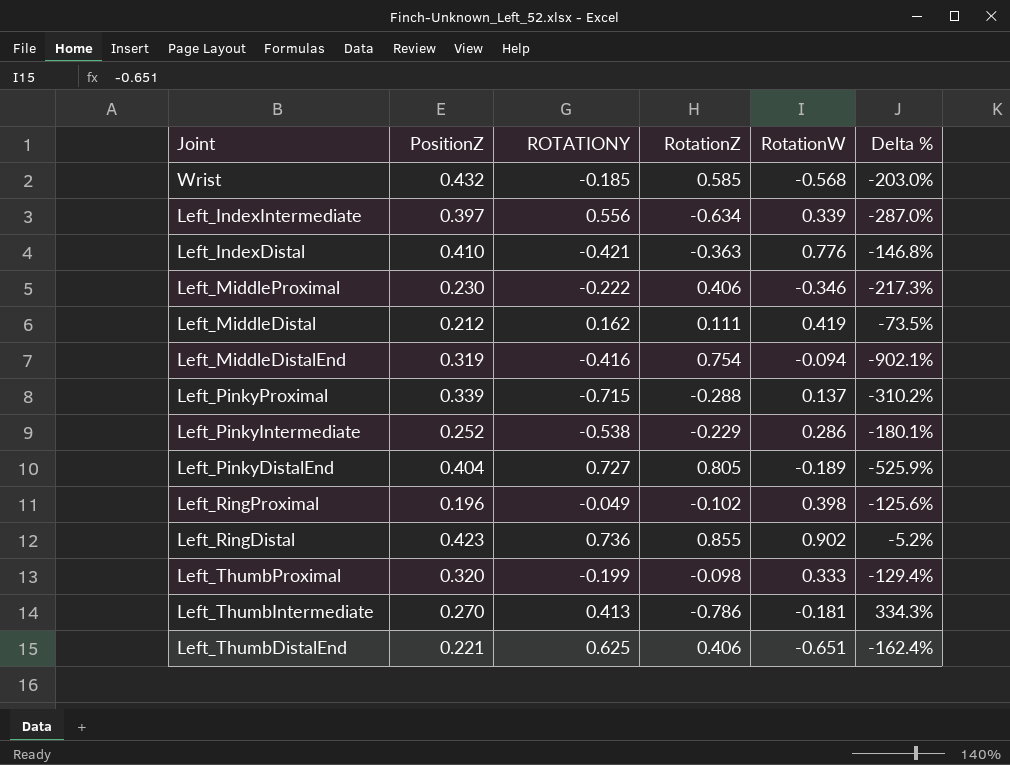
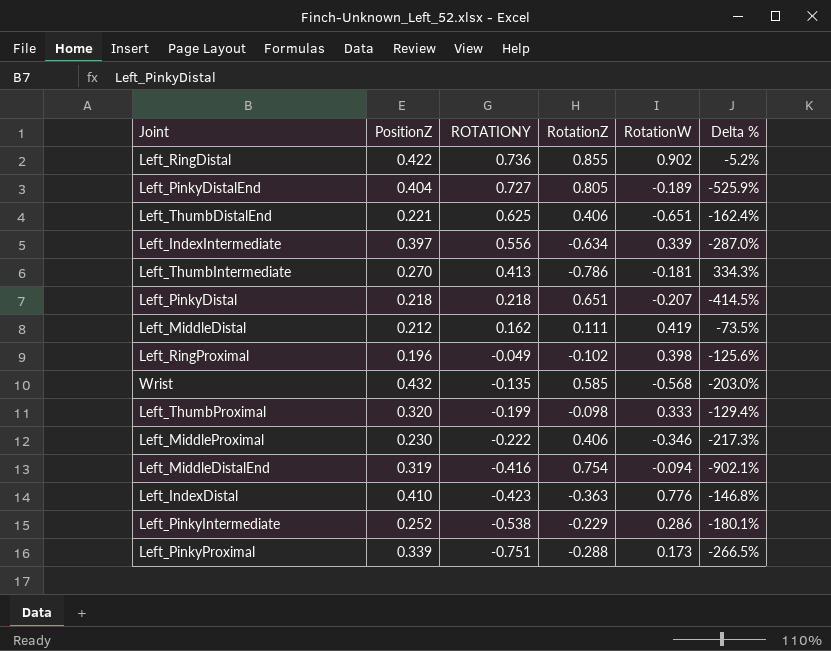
row order: none -> ROTATIONY descending
Left_RingDistal | PositionZ: 0.423 -> 0.422
row Left_PinkyDistal: none -> 0.218 | 0.218 | 0.651 | -0.207 | -414.5%
Wrist | ROTATIONY: -0.185 -> -0.135
Left_IndexDistal | ROTATIONY: -0.421 -> -0.423
Left_PinkyProximal | ROTATIONY: -0.715 -> -0.751
Left_PinkyProximal | RotationW: 0.137 -> 0.173
Left_PinkyProximal | Delta %: -310.2% -> -266.5%

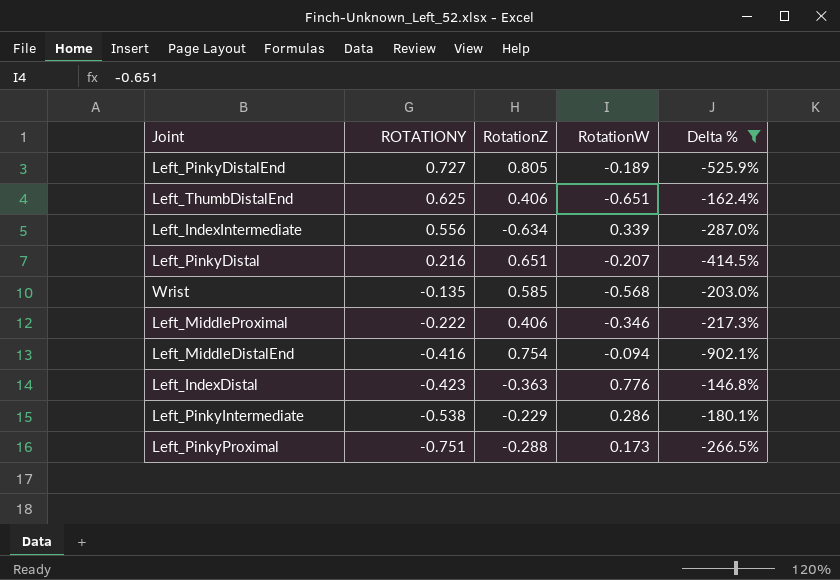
filter: none -> Delta % <= -146.8%
column PositionZ | position: 2 -> none
Left_PinkyDistal | ROTATIONY: 0.218 -> 0.216

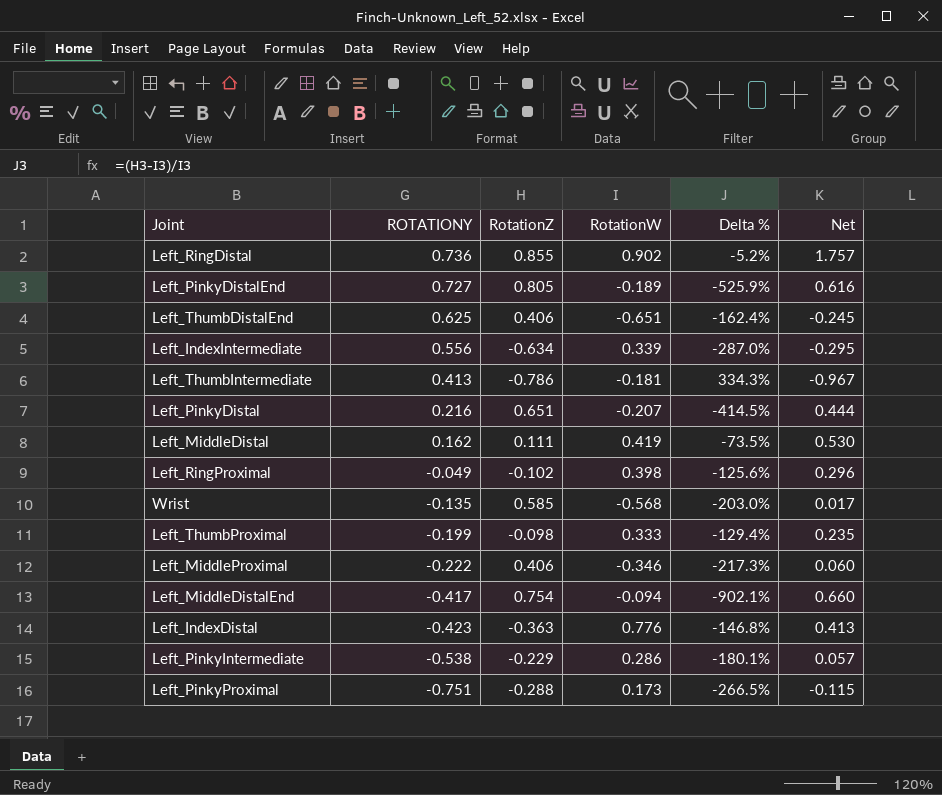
filter: Delta % <= -146.8% -> none
column Net | formula: none -> [RotationZ] + [RotationW]
Left_MiddleDistalEnd | ROTATIONY: -0.416 -> -0.417

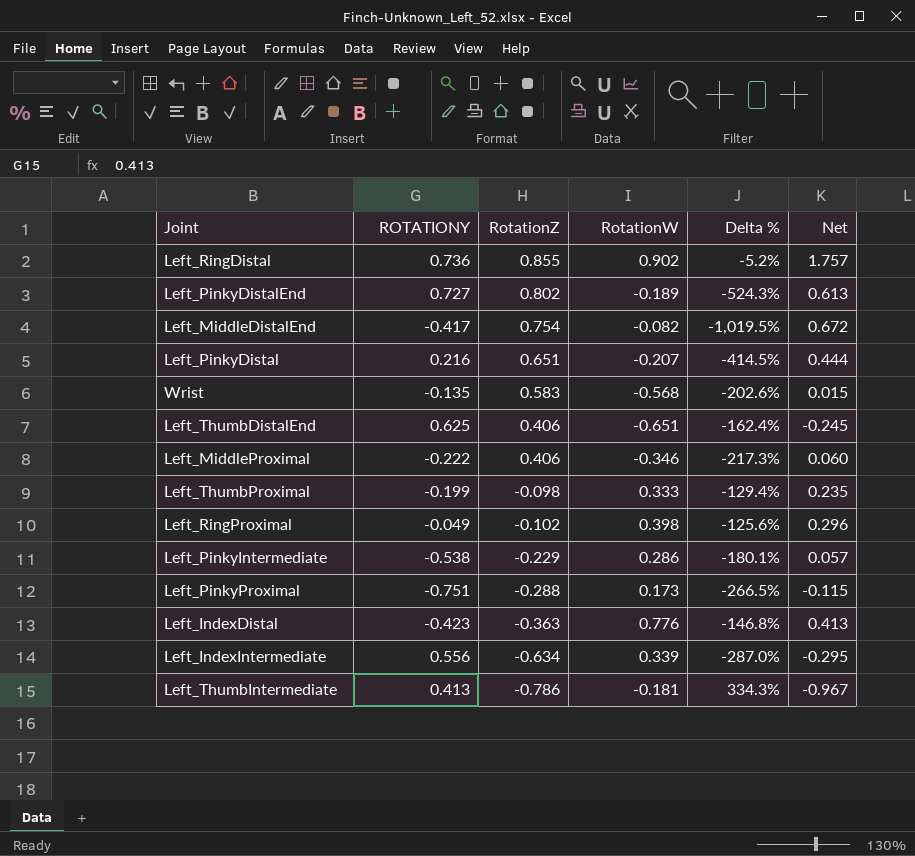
row order: ROTATIONY descending -> RotationZ descending
row Left_MiddleDistal: 0.162 | 0.111 | 0.419 | -73.5% | 0.530 -> none
Left_PinkyDistalEnd | RotationZ: 0.805 -> 0.802
Left_PinkyDistalEnd | Delta %: -525.9% -> -524.3%
Left_PinkyDistalEnd | Net: 0.616 -> 0.613
Left_MiddleDistalEnd | RotationW: -0.094 -> -0.082
Left_MiddleDistalEnd | Delta %: -902.1% -> -1,019.5%
Left_MiddleDistalEnd | Net: 0.660 -> 0.672
Wrist | RotationZ: 0.585 -> 0.583
Wrist | Delta %: -203.0% -> -202.6%
Wrist | Net: 0.017 -> 0.015

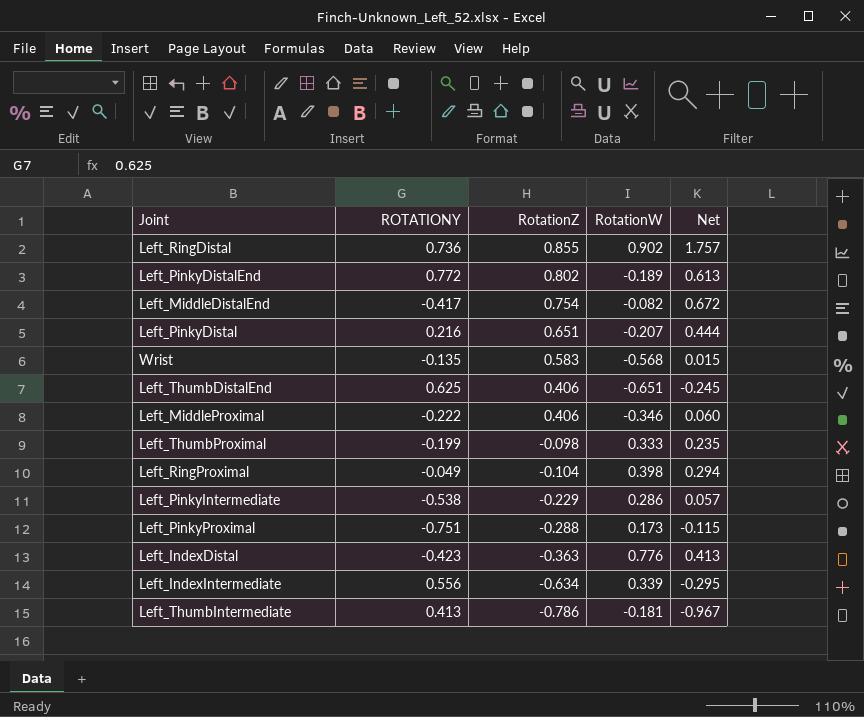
column Delta % | formula: ([RotationZ] - [RotationW]) / [RotationW] -> none
Left_PinkyDistalEnd | ROTATIONY: 0.727 -> 0.772
Left_RingProximal | RotationZ: -0.102 -> -0.104
Left_RingProximal | Net: 0.296 -> 0.294

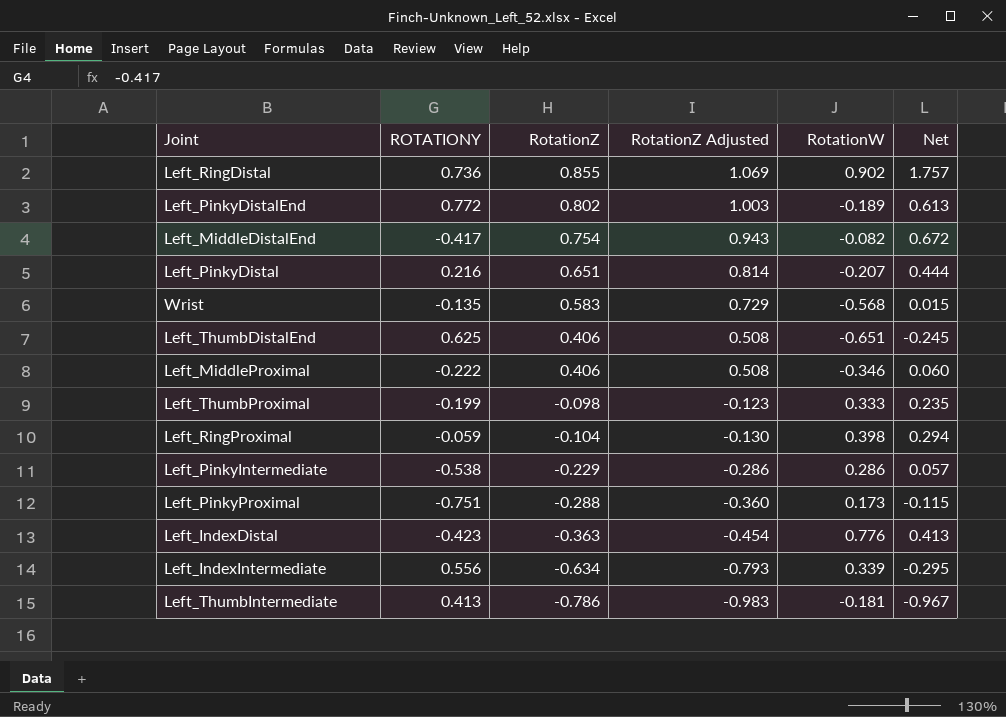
column RotationZ Adjusted | formula: none -> [RotationZ] * 1.25
Left_RingProximal | ROTATIONY: -0.049 -> -0.059

